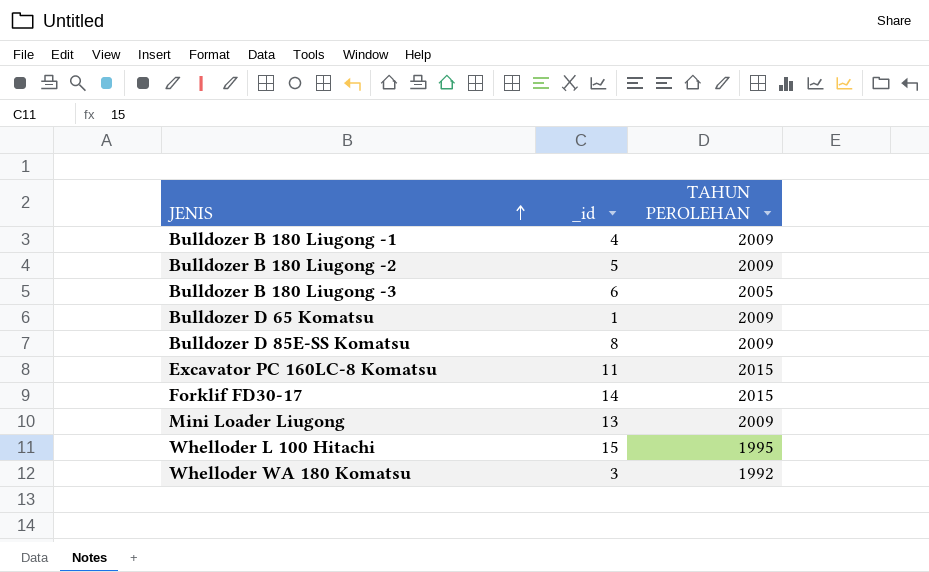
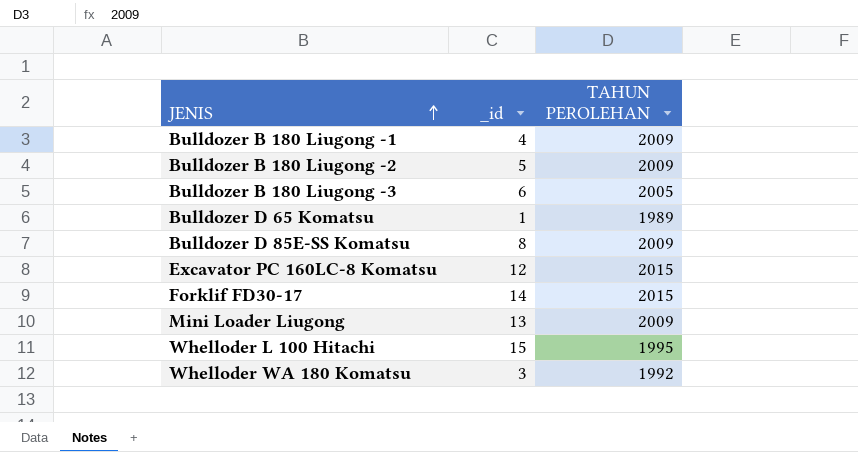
Bulldozer D 65 Komatsu | TAHUN PEROLEHAN: 2009 -> 1989
Excavator PC 160LC-8 Komatsu | _id: 11 -> 12

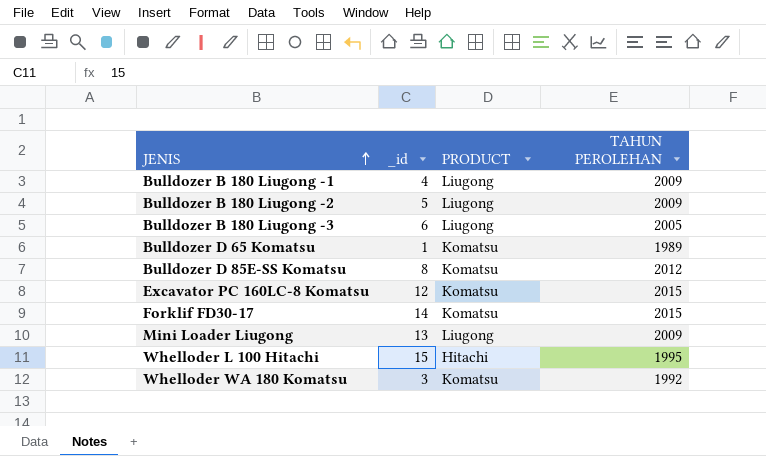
column PRODUCT | position: none -> 3
Bulldozer D 85E-SS Komatsu | TAHUN PEROLEHAN: 2009 -> 2012

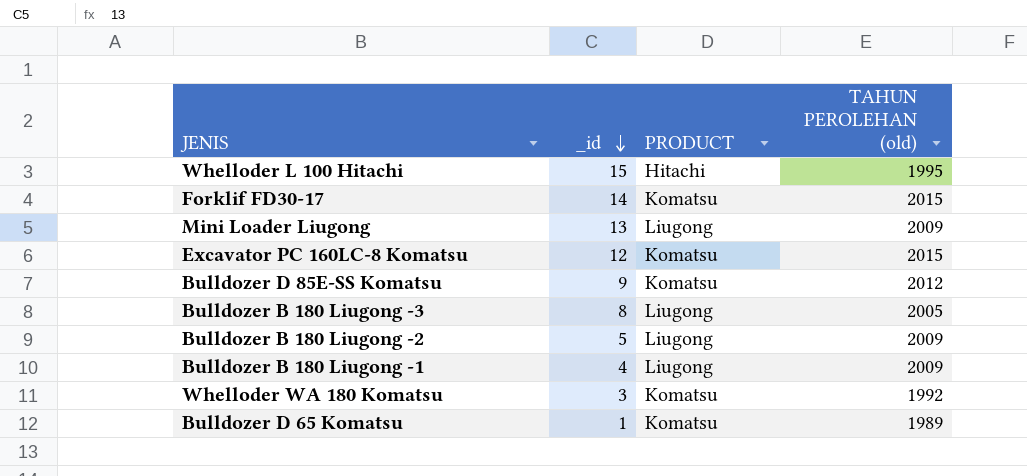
row order: JENIS ascending -> _id descending
column name: TAHUN PEROLEHAN -> TAHUN PEROLEHAN (old)
Bulldozer D 85E-SS Komatsu | _id: 8 -> 9
Bulldozer B 180 Liugong -3 | _id: 6 -> 8

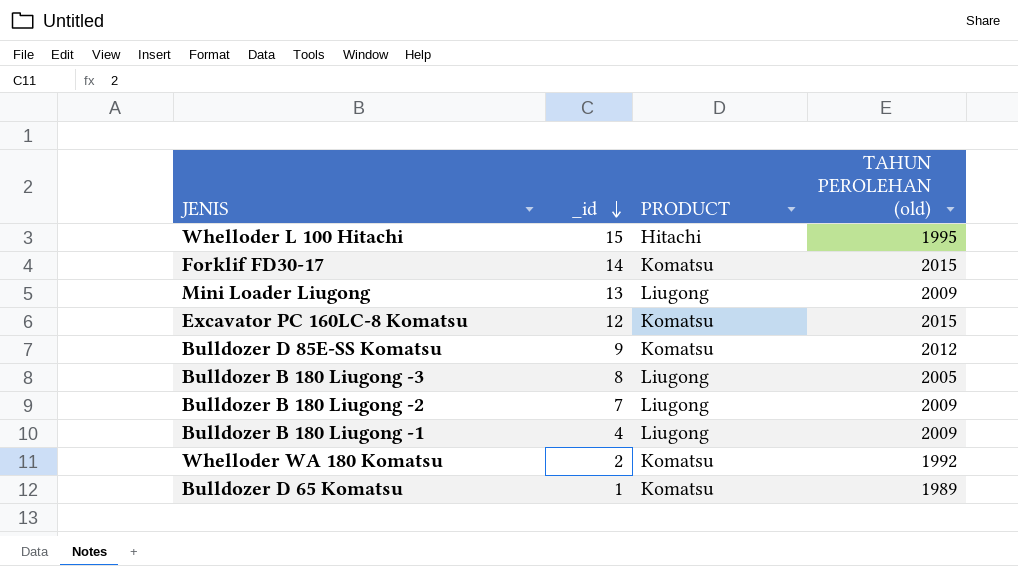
Bulldozer B 180 Liugong -2 | _id: 5 -> 7
Whelloder WA 180 Komatsu | _id: 3 -> 2

